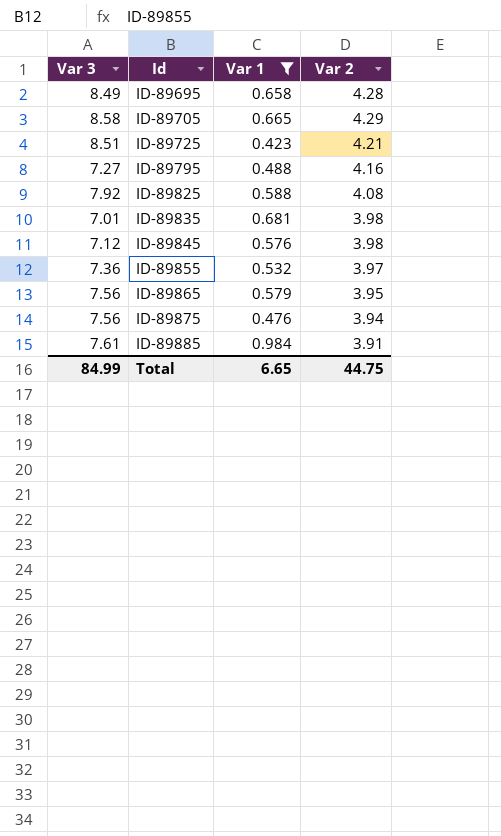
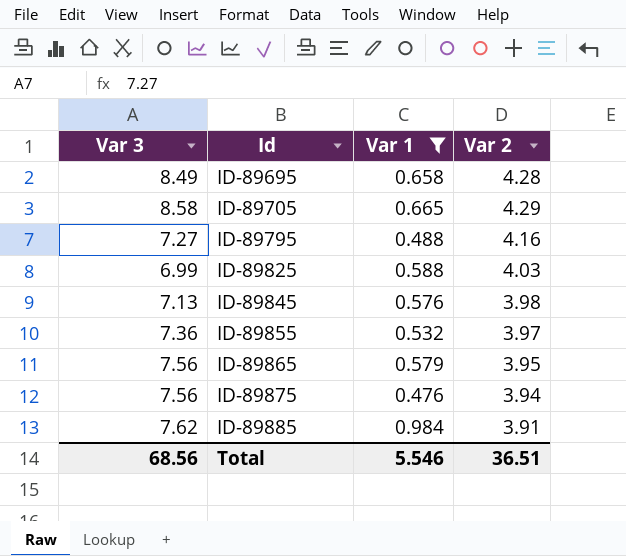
row ID-89725: 8.51 | 0.423 | 4.21 -> none
row ID-89835: 7.01 | 0.681 | 3.98 -> none
ID-89825 | Var 3: 7.92 -> 6.99
ID-89825 | Var 2: 4.08 -> 4.03
ID-89845 | Var 3: 7.12 -> 7.13
ID-89885 | Var 3: 7.61 -> 7.62
Total | Var 3: 84.99 -> 68.56
Total | Var 1: 6.65 -> 5.546
Total | Var 2: 44.75 -> 36.51

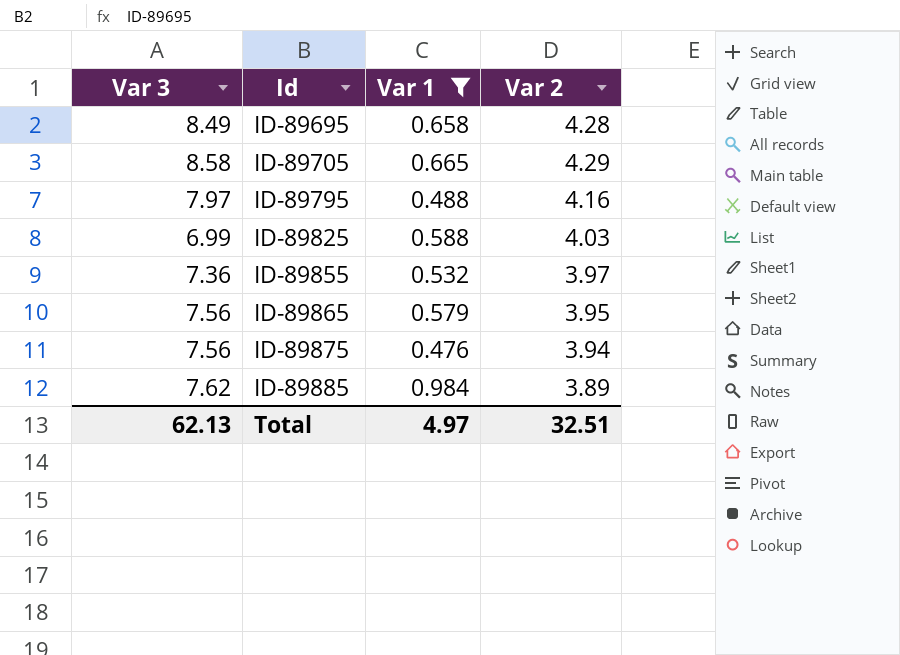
row ID-89845: 7.13 | 0.576 | 3.98 -> none
ID-89795 | Var 3: 7.27 -> 7.97
ID-89885 | Var 2: 3.91 -> 3.89
Total | Var 3: 68.56 -> 62.13
Total | Var 1: 5.546 -> 4.97
Total | Var 2: 36.51 -> 32.51

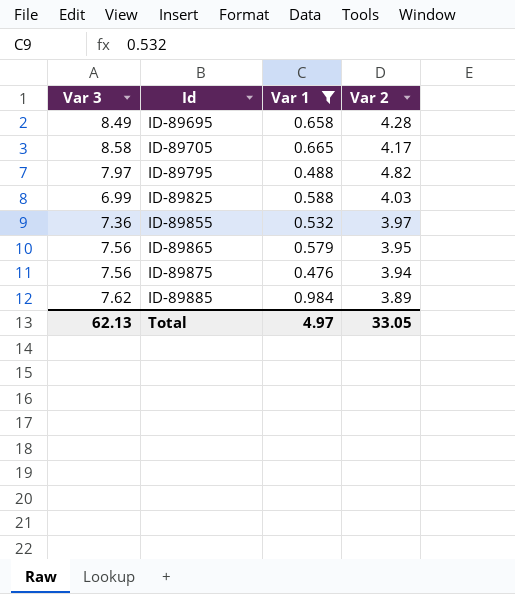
ID-89705 | Var 2: 4.29 -> 4.17
ID-89795 | Var 2: 4.16 -> 4.82
Total | Var 2: 32.51 -> 33.05

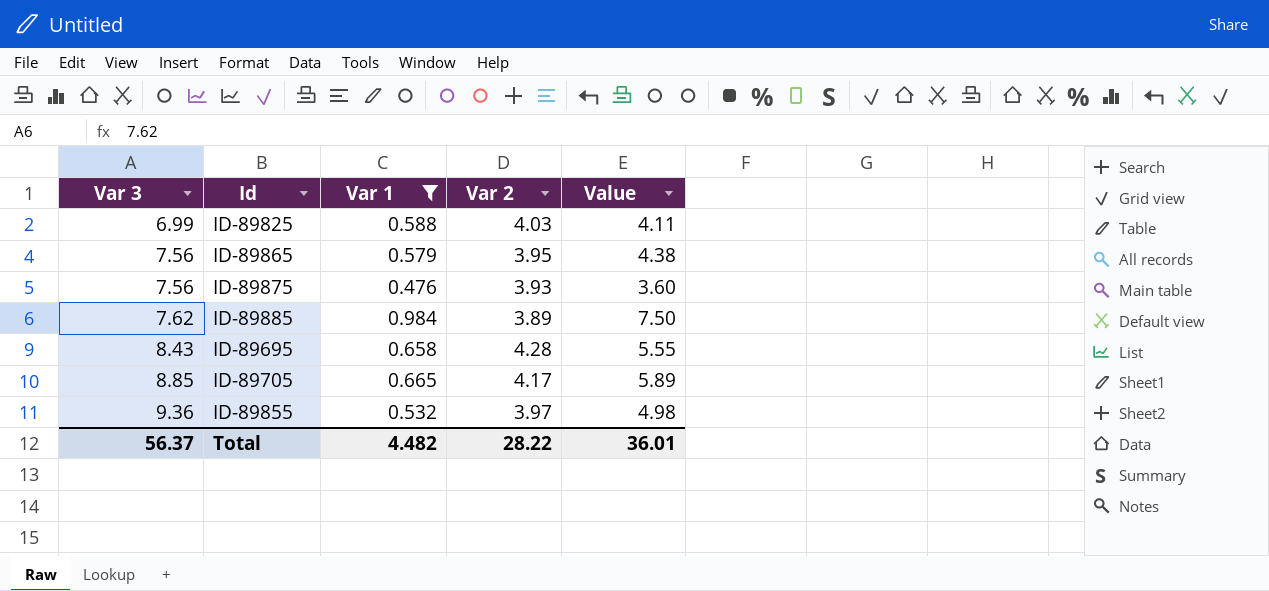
row order: Id ascending -> Var 3 ascending
column Value | formula: none -> [Var 3] * [Var 1]
row ID-89795: 7.97 | 0.488 | 4.82 -> none
ID-89875 | Var 2: 3.94 -> 3.93
ID-89695 | Var 3: 8.49 -> 8.43
ID-89705 | Var 3: 8.58 -> 8.85
ID-89855 | Var 3: 7.36 -> 9.36
Total | Var 3: 62.13 -> 56.37
Total | Var 1: 4.97 -> 4.482
Total | Var 2: 33.05 -> 28.22

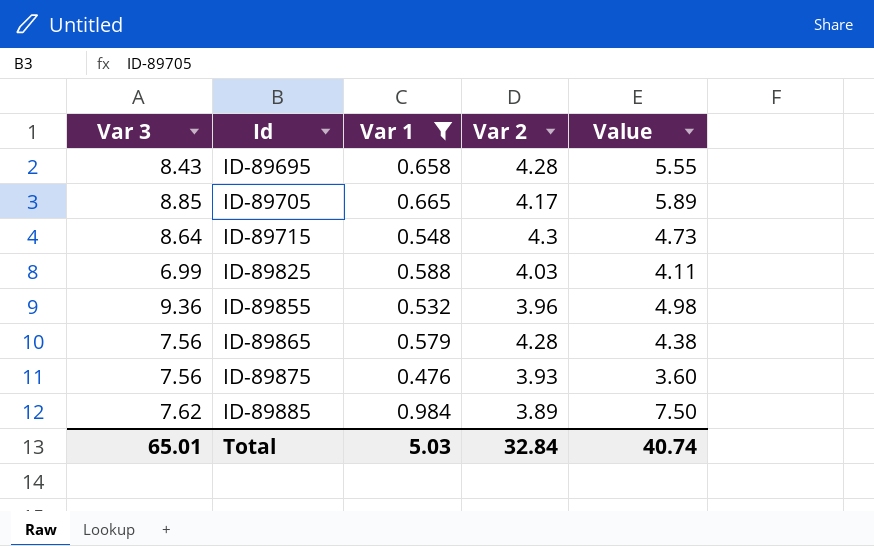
row order: Var 3 ascending -> Id ascending
row ID-89715: none -> 8.64 | 0.548 | 4.3 | 4.73
ID-89855 | Var 2: 3.97 -> 3.96
ID-89865 | Var 2: 3.95 -> 4.28
Total | Var 3: 56.37 -> 65.01
Total | Var 1: 4.482 -> 5.03
Total | Var 2: 28.22 -> 32.84
Total | Value: 36.01 -> 40.74

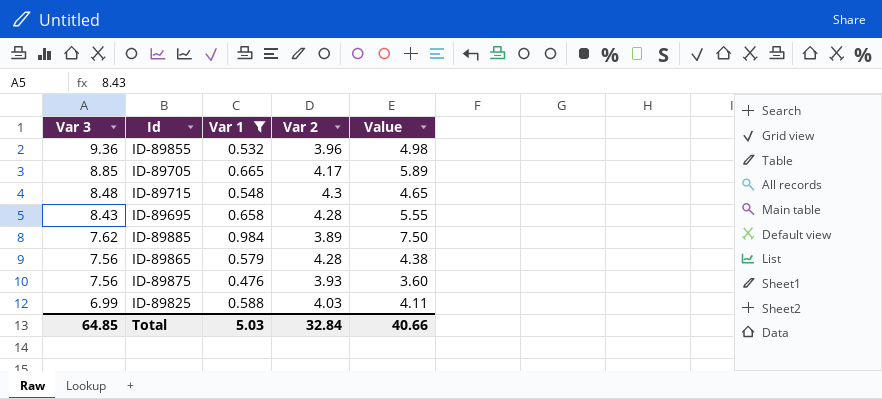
row order: Id ascending -> Var 3 descending
ID-89715 | Var 3: 8.64 -> 8.48
ID-89715 | Value: 4.73 -> 4.65
Total | Var 3: 65.01 -> 64.85
Total | Value: 40.74 -> 40.66

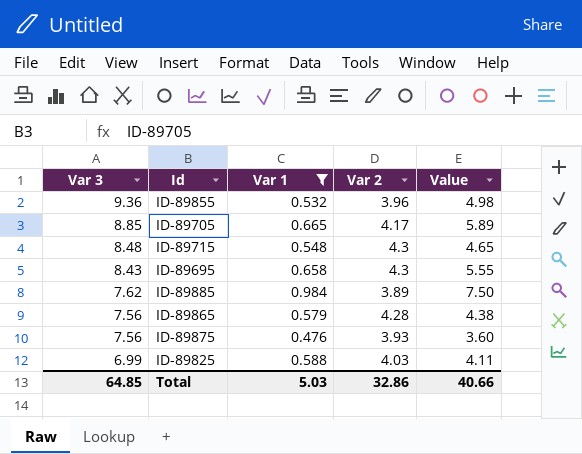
ID-89695 | Var 2: 4.28 -> 4.3
Total | Var 2: 32.84 -> 32.86

